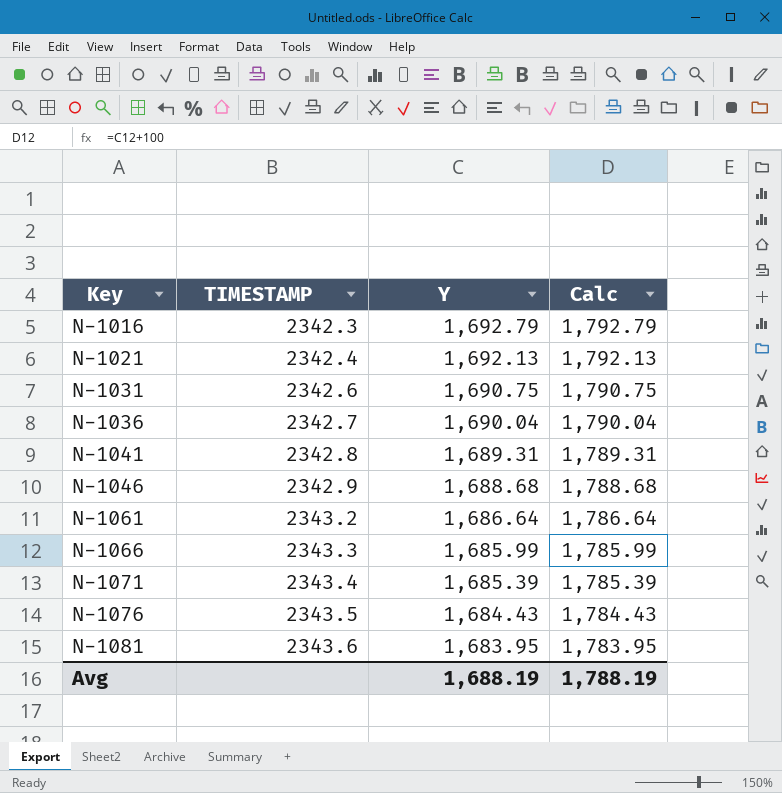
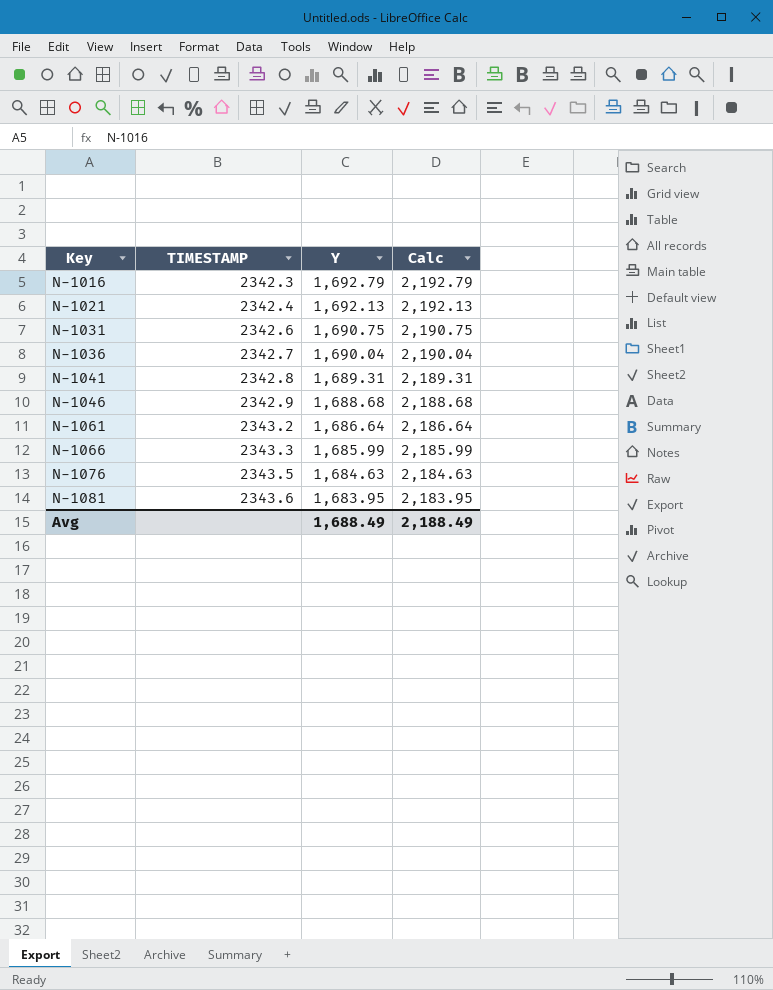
column Calc | formula: [Y] + 100 -> [Y] + 500
row N-1071: 2343.4 | 1,685.39 | 1,785.39 -> none
N-1076 | Y: 1,684.43 -> 1,684.63
Avg | Y: 1,688.19 -> 1,688.49
Avg | Calc: 1,788.19 -> 2,188.49

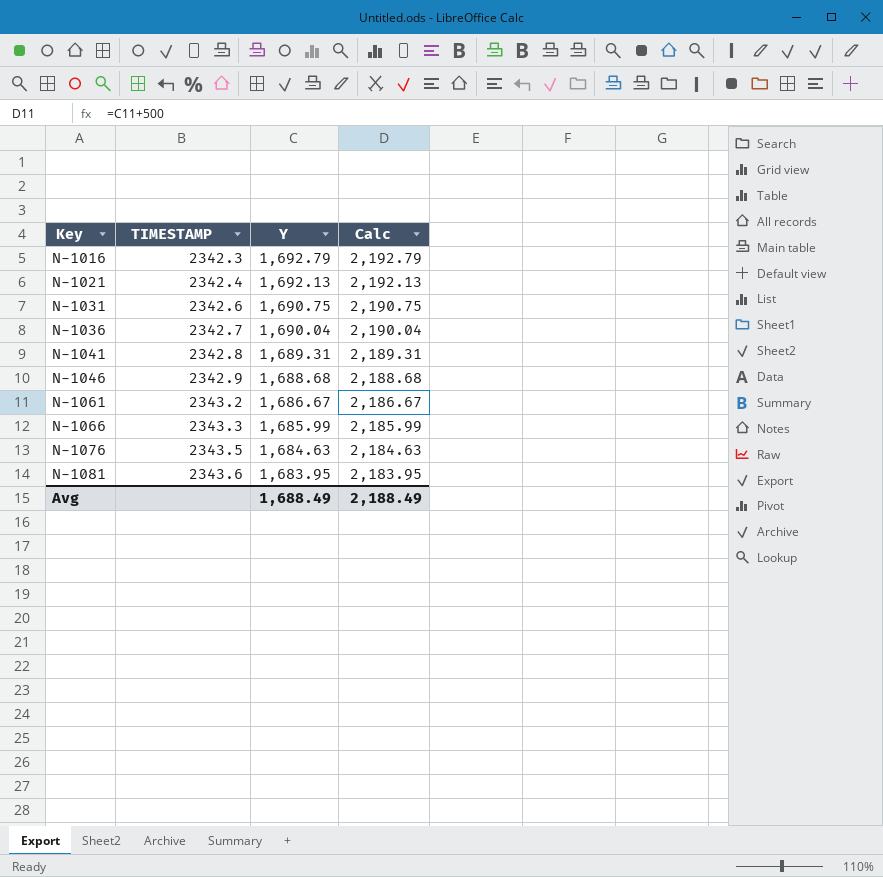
N-1061 | Y: 1,686.64 -> 1,686.67
N-1061 | Calc: 2,186.64 -> 2,186.67

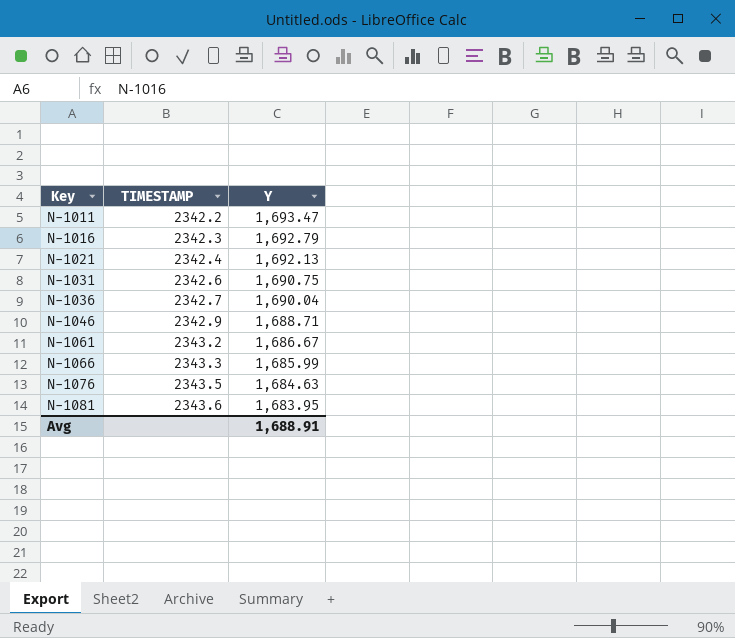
column Calc | formula: [Y] + 500 -> none
row N-1041: 2342.8 | 1,689.31 | 2,189.31 -> none
row N-1011: none -> 2342.2 | 1,693.47
N-1046 | Y: 1,688.68 -> 1,688.71
Avg | Y: 1,688.49 -> 1,688.91

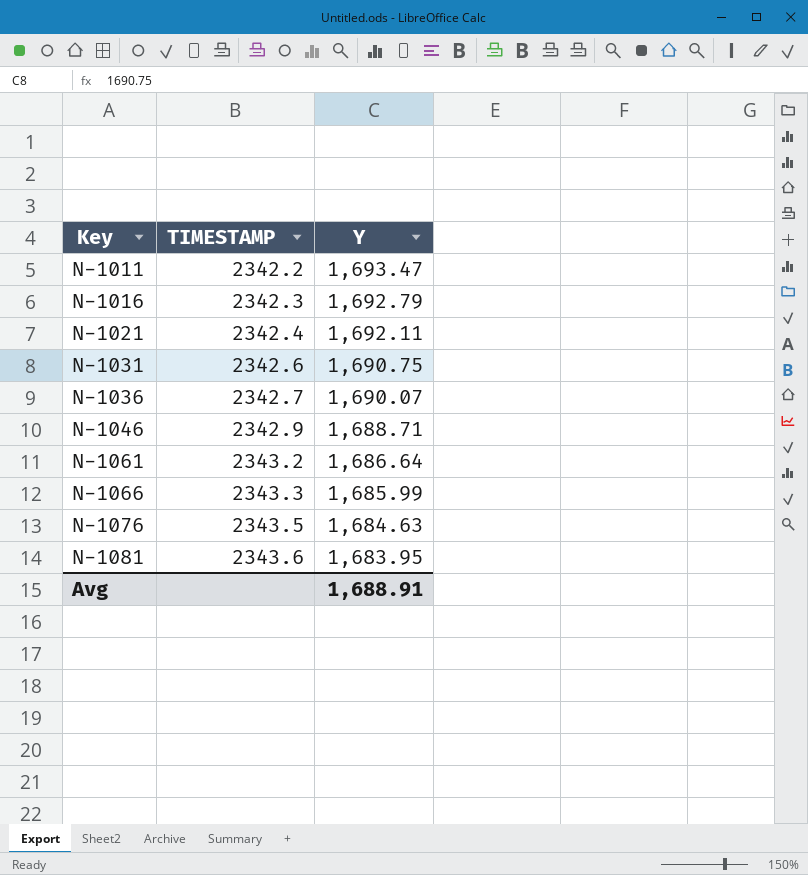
N-1021 | Y: 1,692.13 -> 1,692.11
N-1036 | Y: 1,690.04 -> 1,690.07
N-1061 | Y: 1,686.67 -> 1,686.64

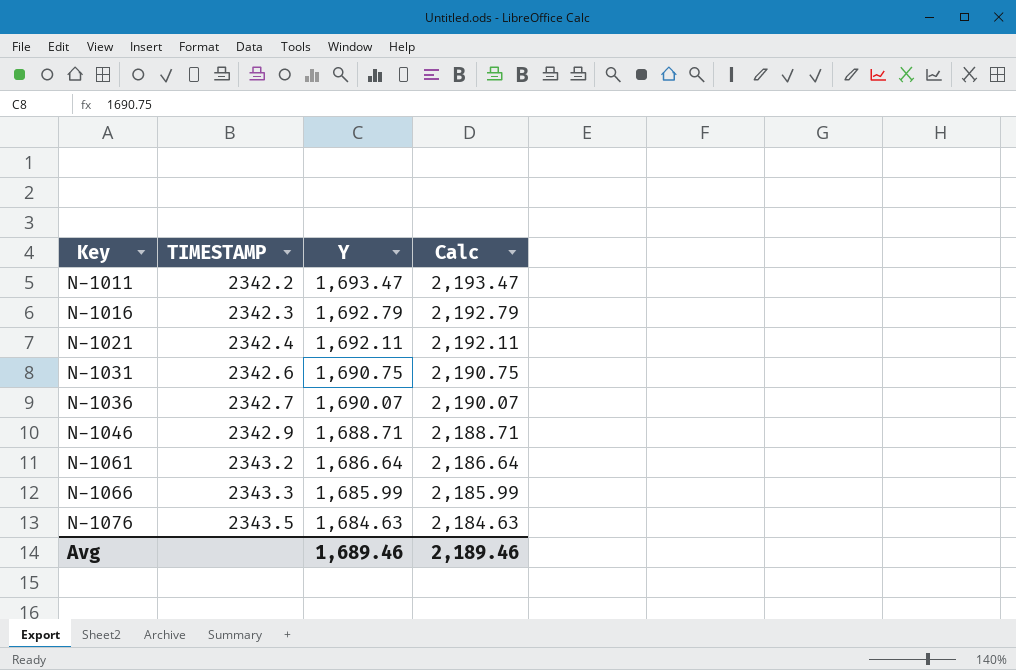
column Calc | formula: none -> [Y] + 500
row N-1081: 2343.6 | 1,683.95 -> none
Avg | Y: 1,688.91 -> 1,689.46

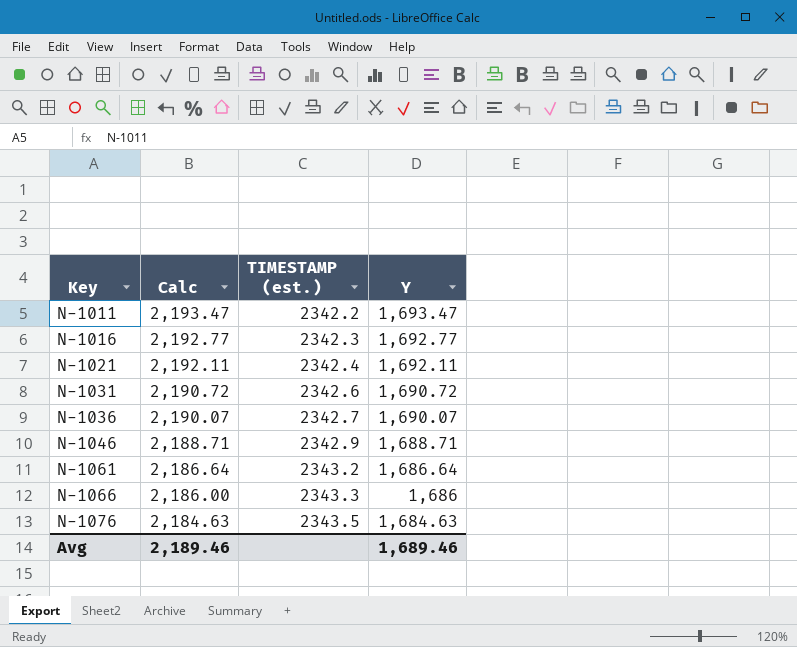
column Calc | position: 4 -> 2
column name: TIMESTAMP -> TIMESTAMP (est.)
N-1016 | Calc: 2,192.79 -> 2,192.77
N-1016 | Y: 1,692.79 -> 1,692.77
N-1031 | Calc: 2,190.75 -> 2,190.72
N-1031 | Y: 1,690.75 -> 1,690.72
N-1066 | Calc: 2,185.99 -> 2,186.00
N-1066 | Y: 1,685.99 -> 1,686

